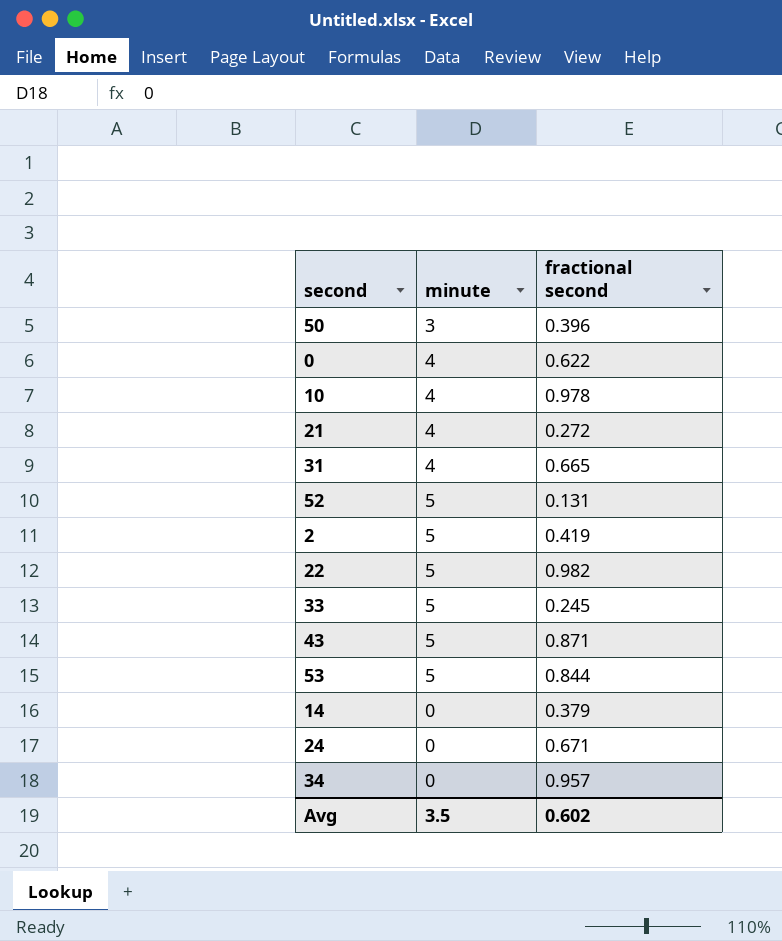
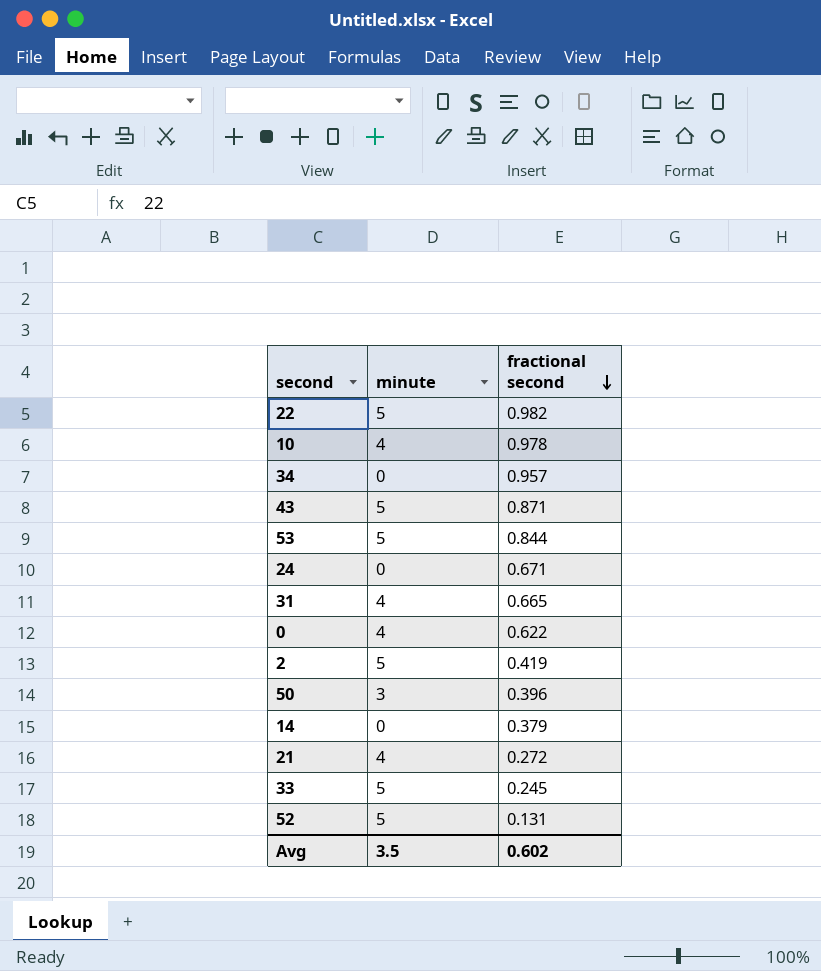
row order: none -> fractional second descending

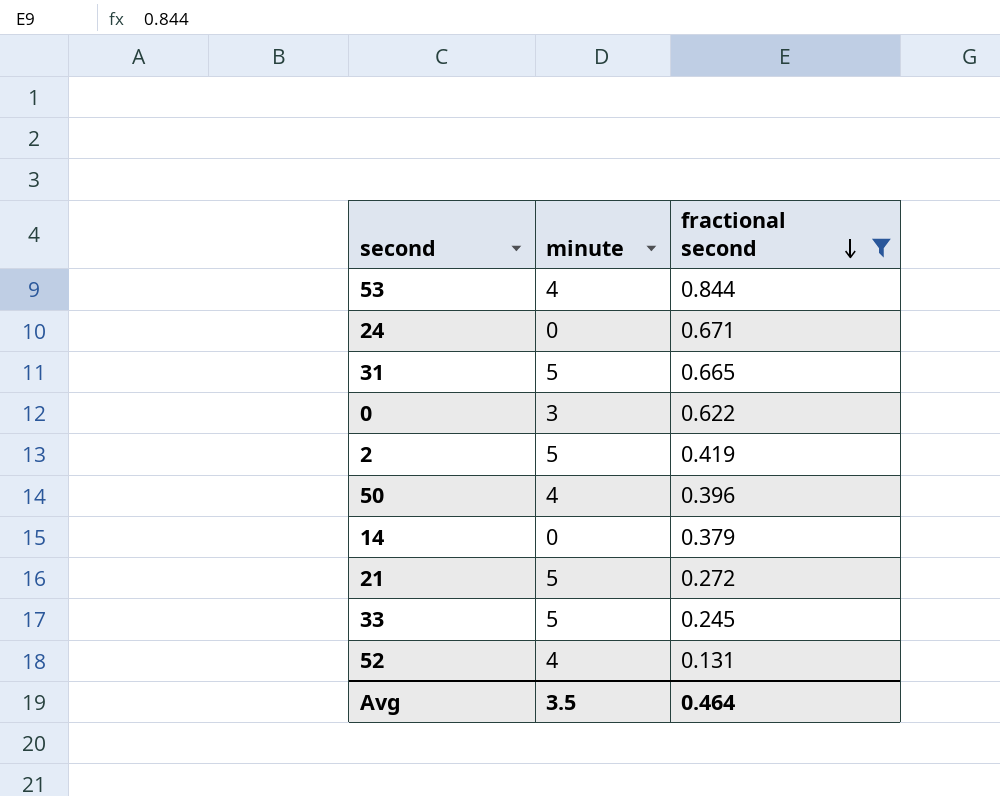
filter: none -> fractional second <= 0.844
53 | minute: 5 -> 4
31 | minute: 4 -> 5
0 | minute: 4 -> 3
50 | minute: 3 -> 4
21 | minute: 4 -> 5
52 | minute: 5 -> 4
Avg | fractional second: 0.602 -> 0.464

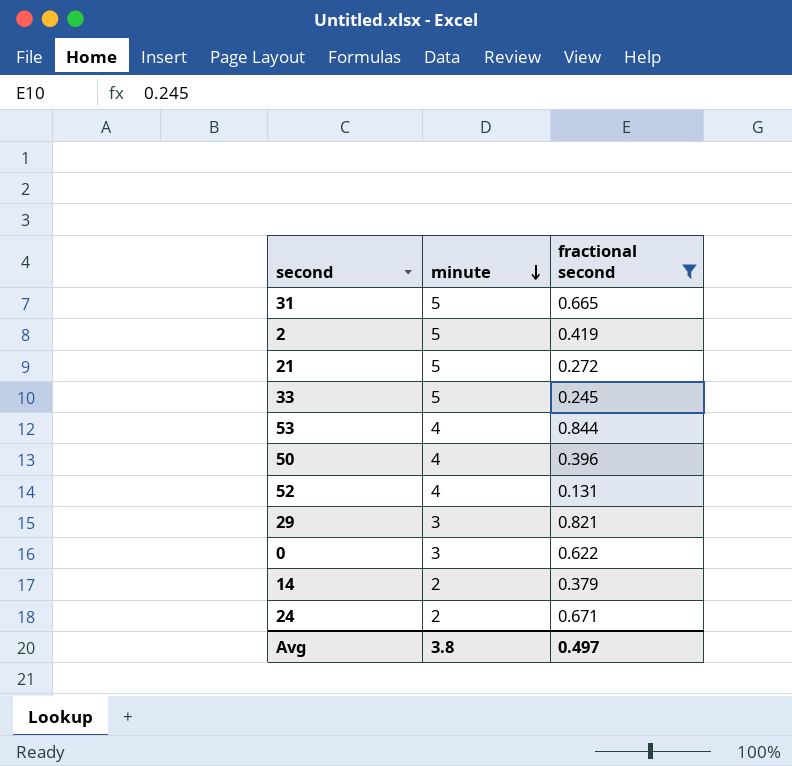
row order: fractional second descending -> minute descending
row 29: none -> 3 | 0.821
14 | minute: 0 -> 2
24 | minute: 0 -> 2
Avg | minute: 3.5 -> 3.8
Avg | fractional second: 0.464 -> 0.497

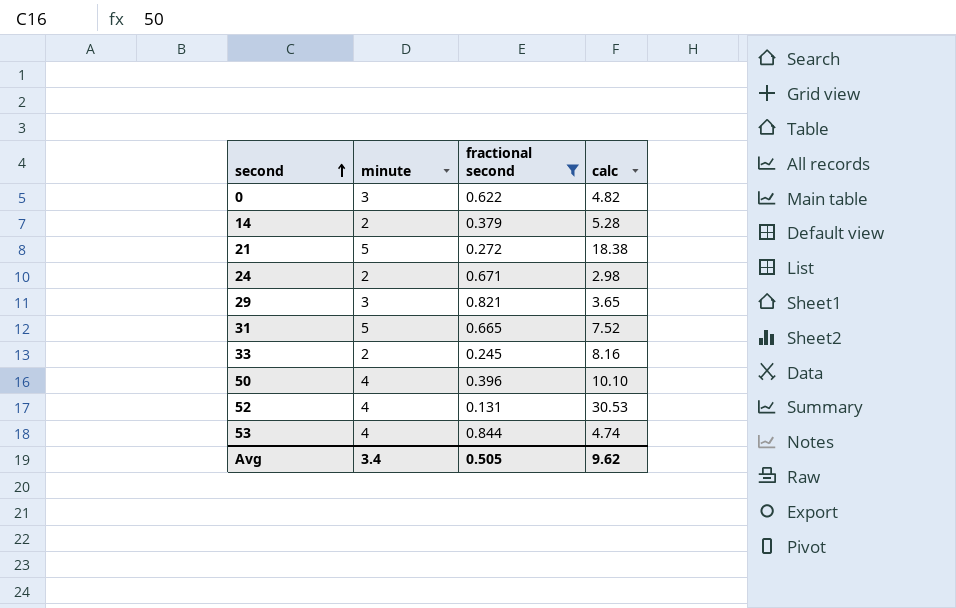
row order: minute descending -> second ascending
column calc | formula: none -> [minute] / [fractional second]
row 2: 5 | 0.419 -> none
33 | minute: 5 -> 2
Avg | minute: 3.8 -> 3.4
Avg | fractional second: 0.497 -> 0.505

